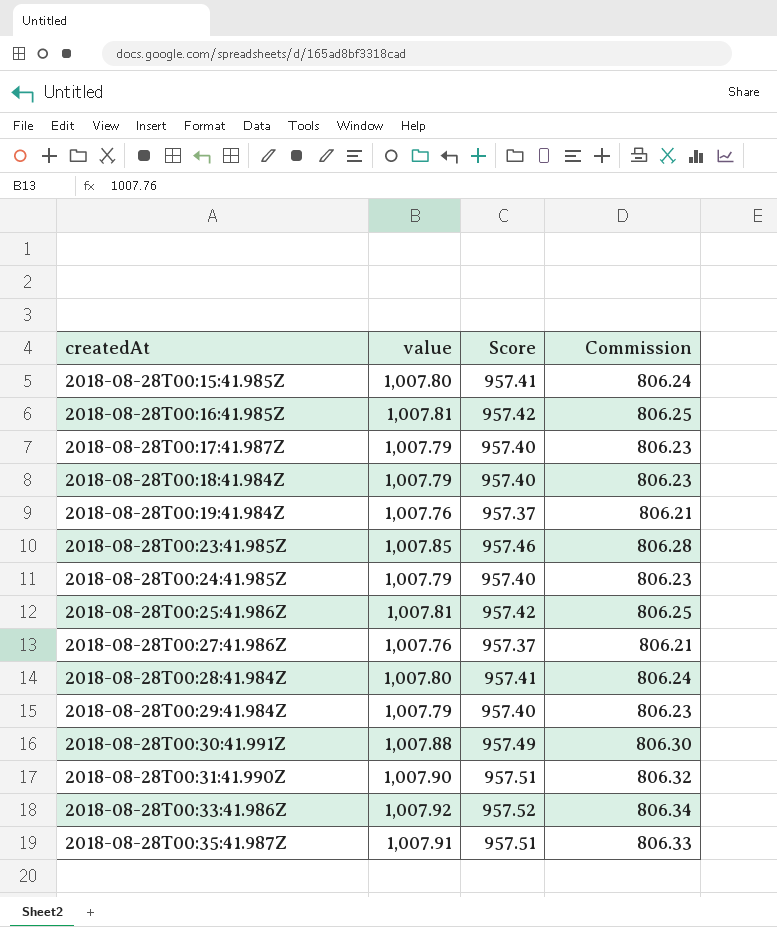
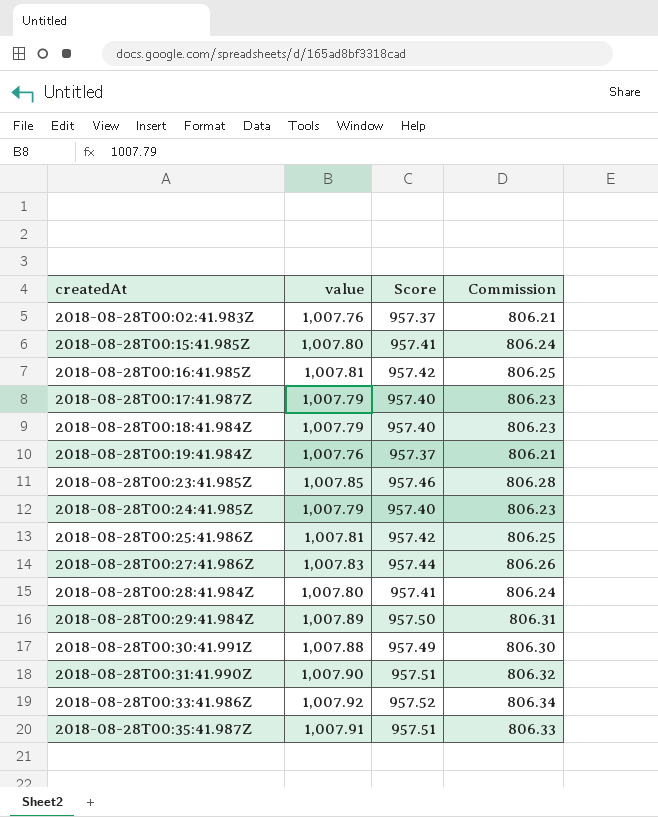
row 2018-08-28T00:02:41.983Z: none -> 1,007.76 | 957.37 | 806.21
2018-08-28T00:27:41.986Z | value: 1,007.76 -> 1,007.83
2018-08-28T00:27:41.986Z | Score: 957.37 -> 957.44
2018-08-28T00:27:41.986Z | Commission: 806.21 -> 806.26
2018-08-28T00:29:41.984Z | value: 1,007.79 -> 1,007.89
2018-08-28T00:29:41.984Z | Score: 957.40 -> 957.50
2018-08-28T00:29:41.984Z | Commission: 806.23 -> 806.31

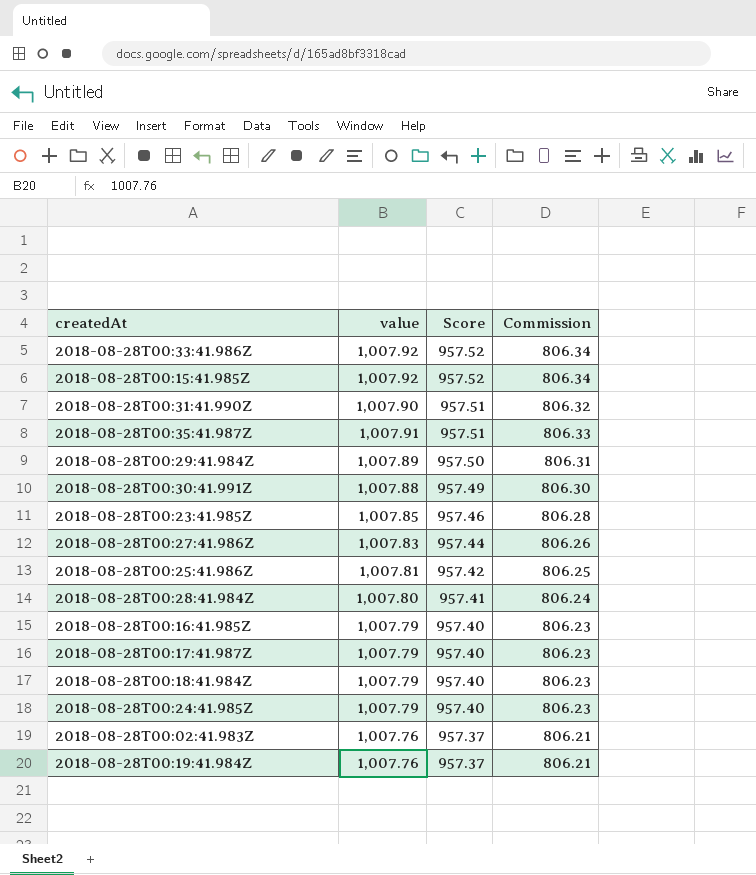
row order: createdAt ascending -> Score descending
2018-08-28T00:15:41.985Z | value: 1,007.80 -> 1,007.92
2018-08-28T00:15:41.985Z | Score: 957.41 -> 957.52
2018-08-28T00:15:41.985Z | Commission: 806.24 -> 806.34
2018-08-28T00:16:41.985Z | value: 1,007.81 -> 1,007.79
2018-08-28T00:16:41.985Z | Score: 957.42 -> 957.40
2018-08-28T00:16:41.985Z | Commission: 806.25 -> 806.23

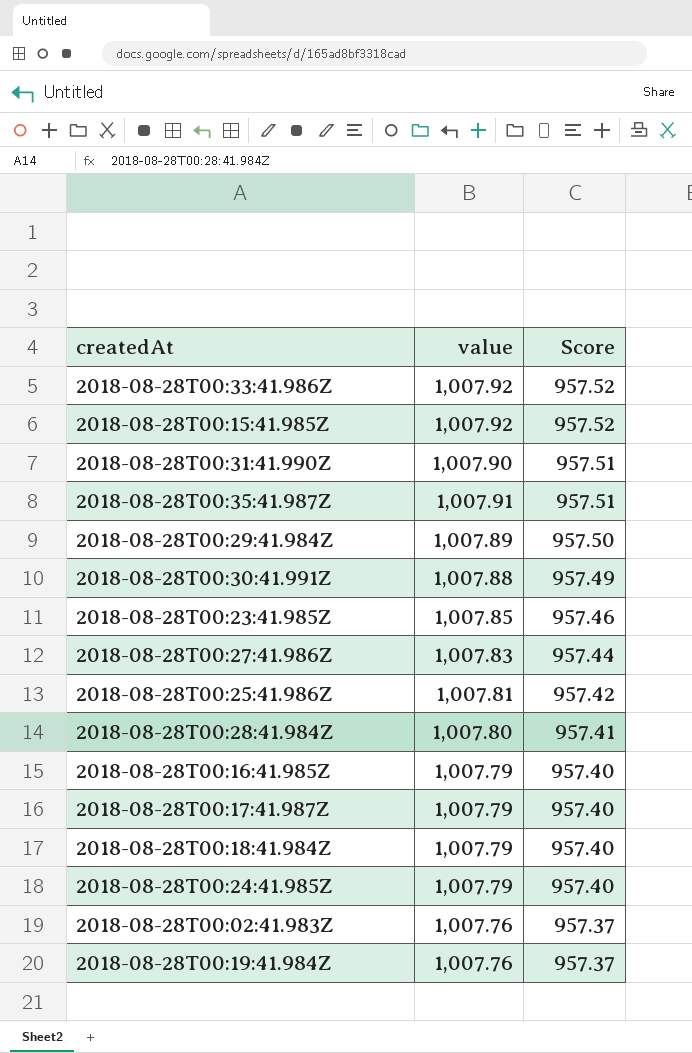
column Commission | formula: [value] * 0.8 -> none

